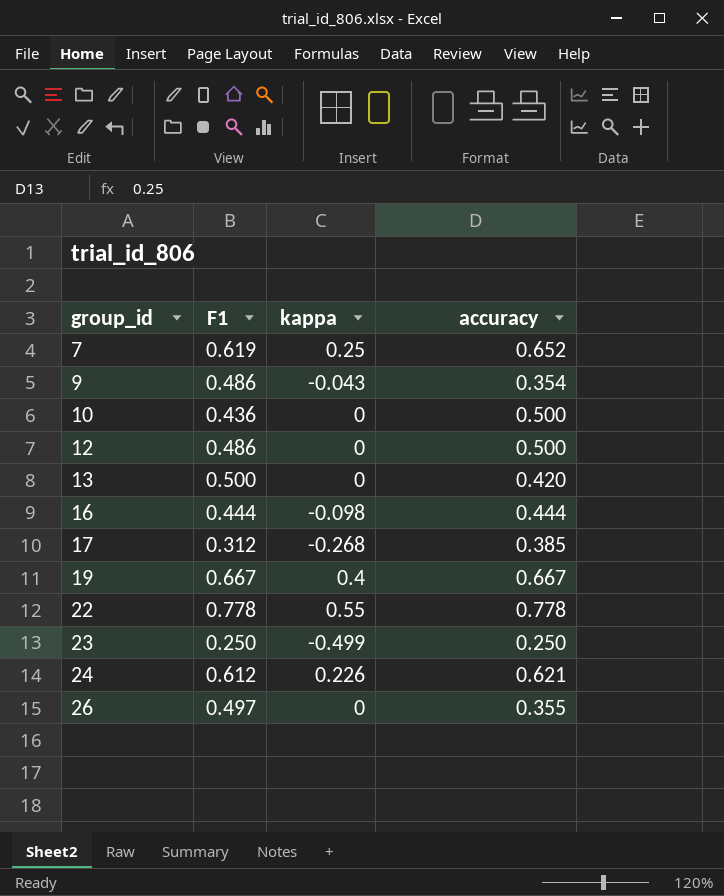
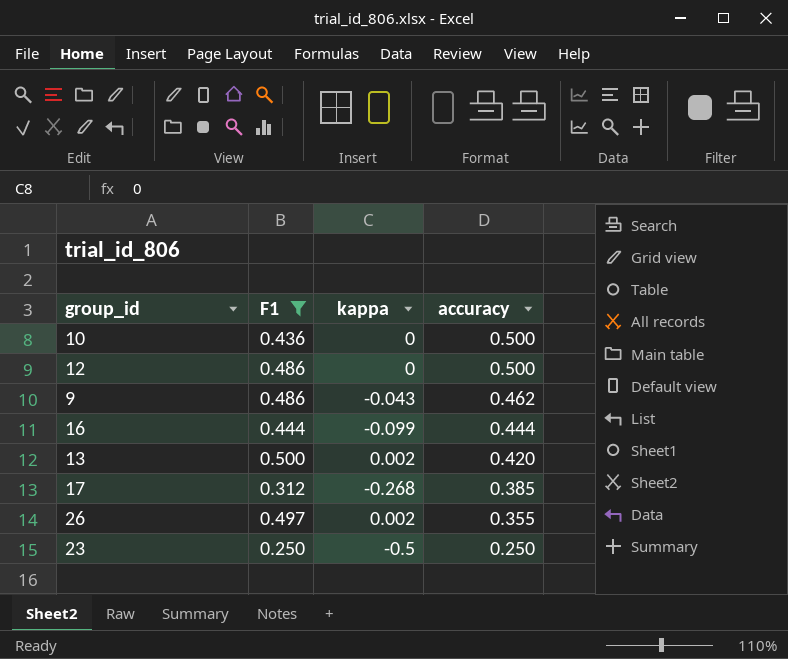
filter: none -> F1 <= 0.500
row order: group_id ascending -> accuracy descending
9 | accuracy: 0.354 -> 0.462
16 | kappa: -0.098 -> -0.099
13 | kappa: 0 -> 0.002
26 | kappa: 0 -> 0.002
23 | kappa: -0.499 -> -0.5

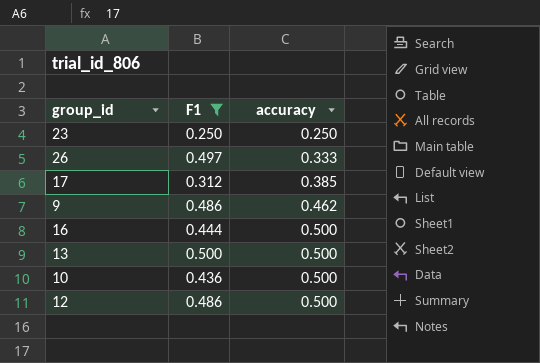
row order: accuracy descending -> accuracy ascending
column kappa | position: 3 -> none
26 | accuracy: 0.355 -> 0.333
16 | accuracy: 0.444 -> 0.500
13 | accuracy: 0.420 -> 0.500

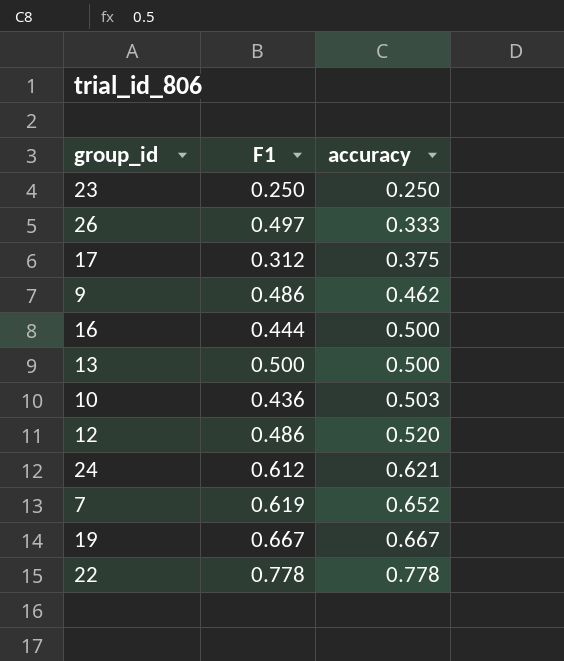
filter: F1 <= 0.500 -> none
17 | accuracy: 0.385 -> 0.375
10 | accuracy: 0.500 -> 0.503
12 | accuracy: 0.500 -> 0.520

